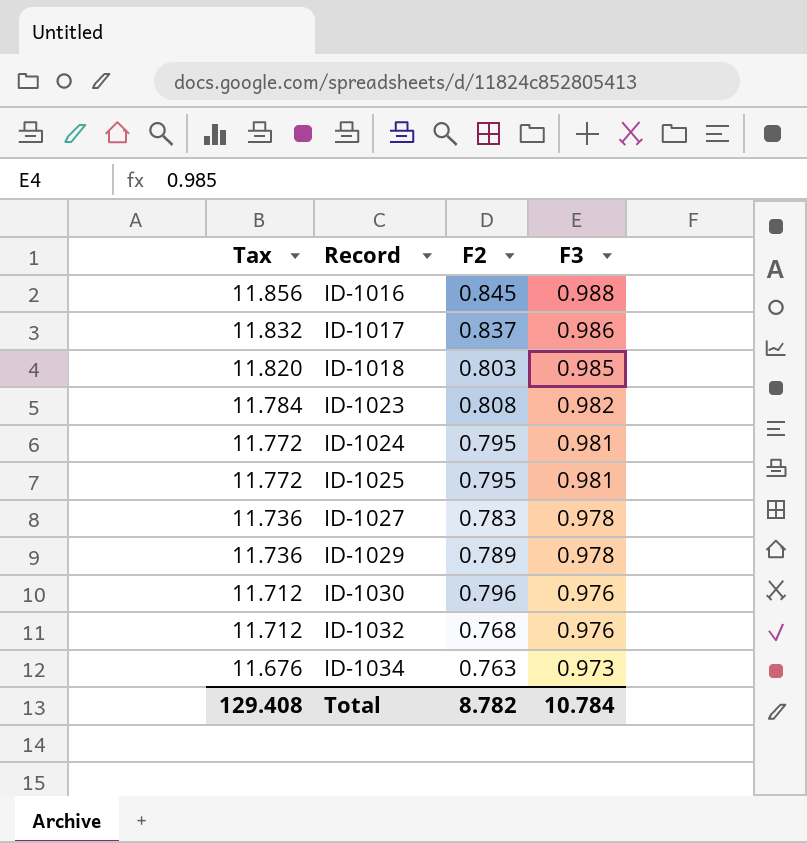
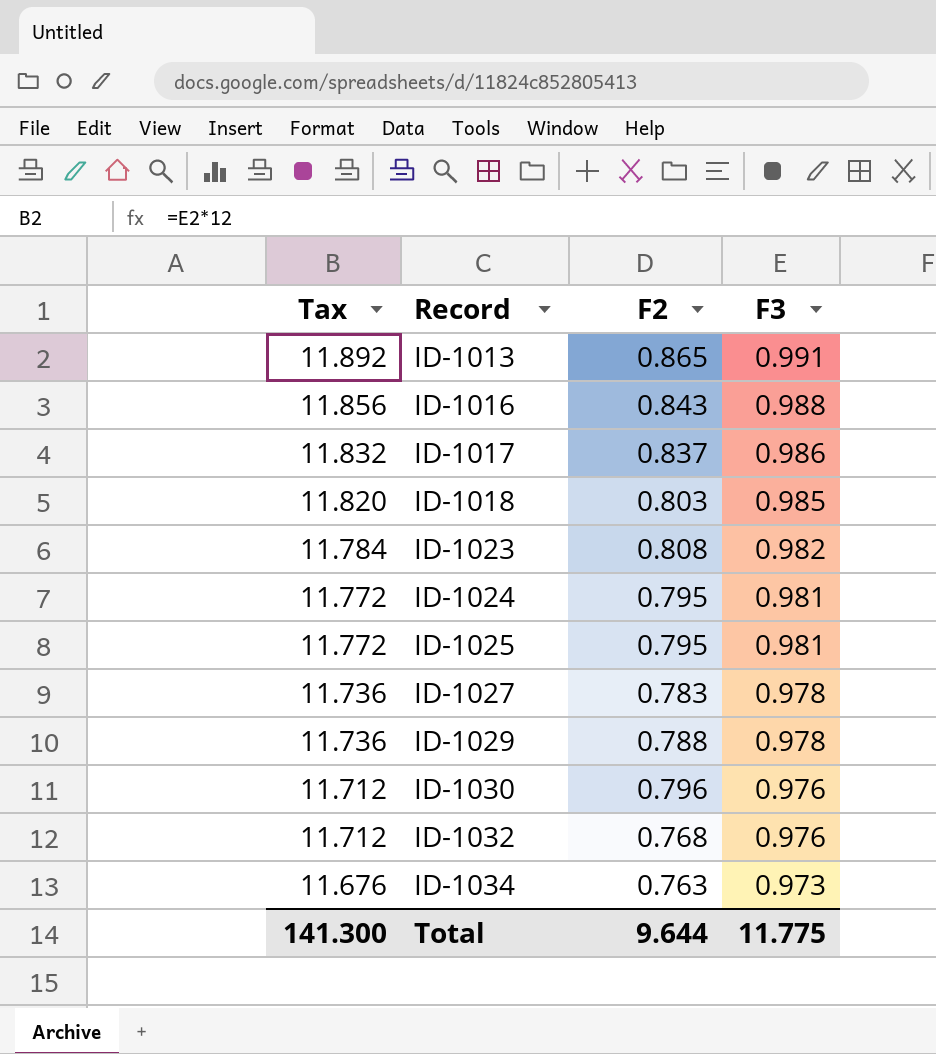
row ID-1013: none -> 11.892 | 0.865 | 0.991
ID-1016 | F2: 0.845 -> 0.843
ID-1029 | F2: 0.789 -> 0.788
Total | Tax: 129.408 -> 141.300
Total | F2: 8.782 -> 9.644
Total | F3: 10.784 -> 11.775

